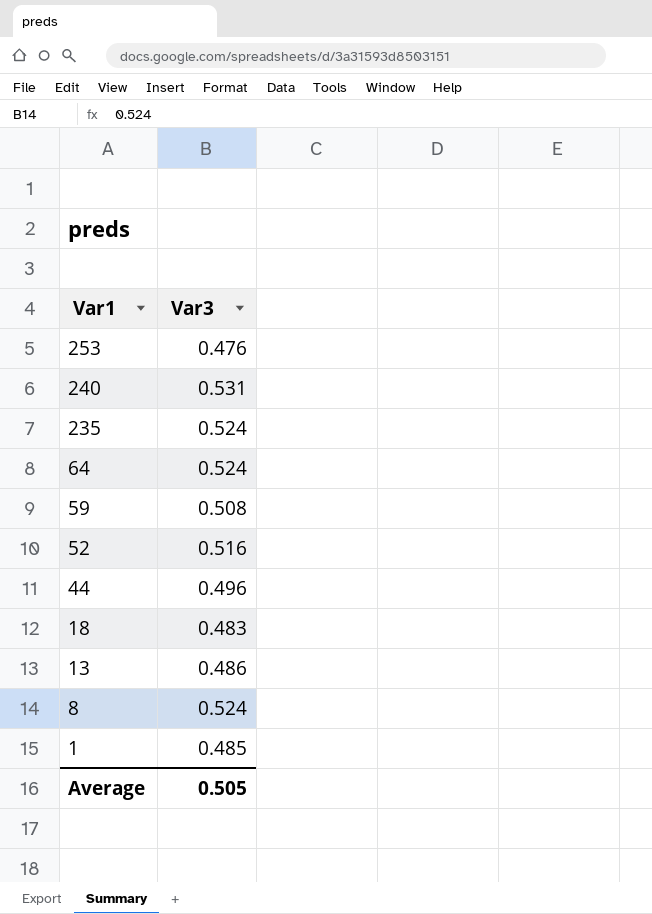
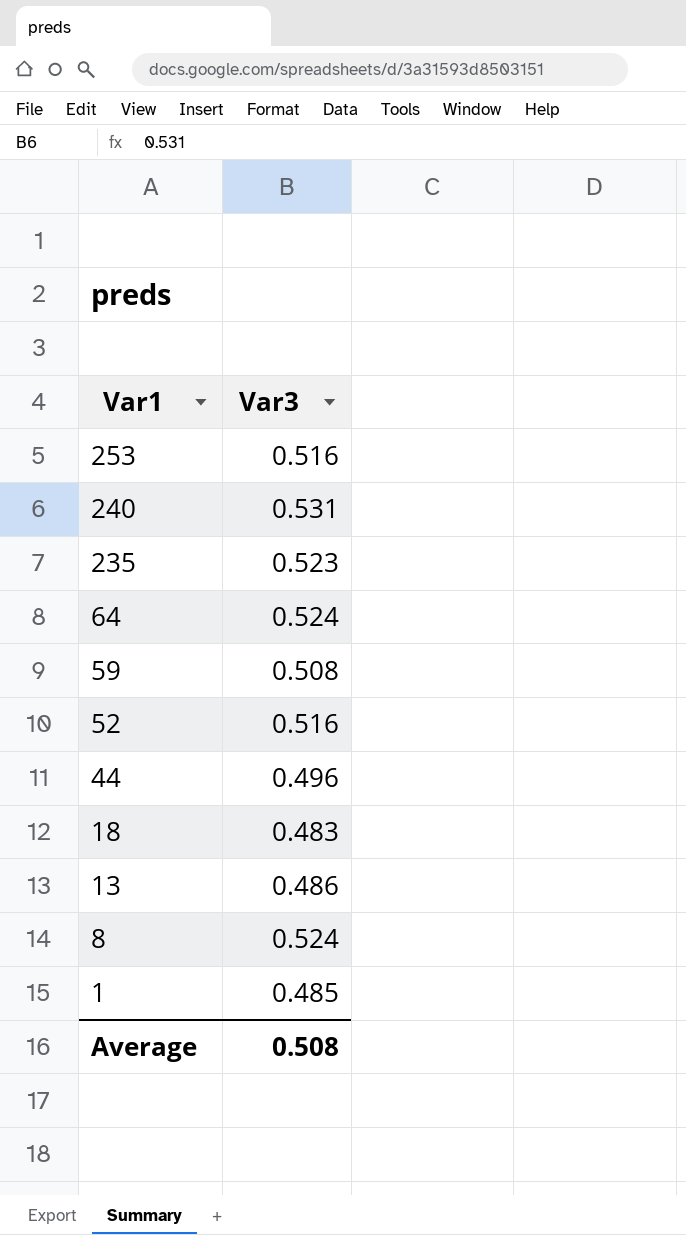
253 | Var3: 0.476 -> 0.516
235 | Var3: 0.524 -> 0.523
Average | Var3: 0.505 -> 0.508

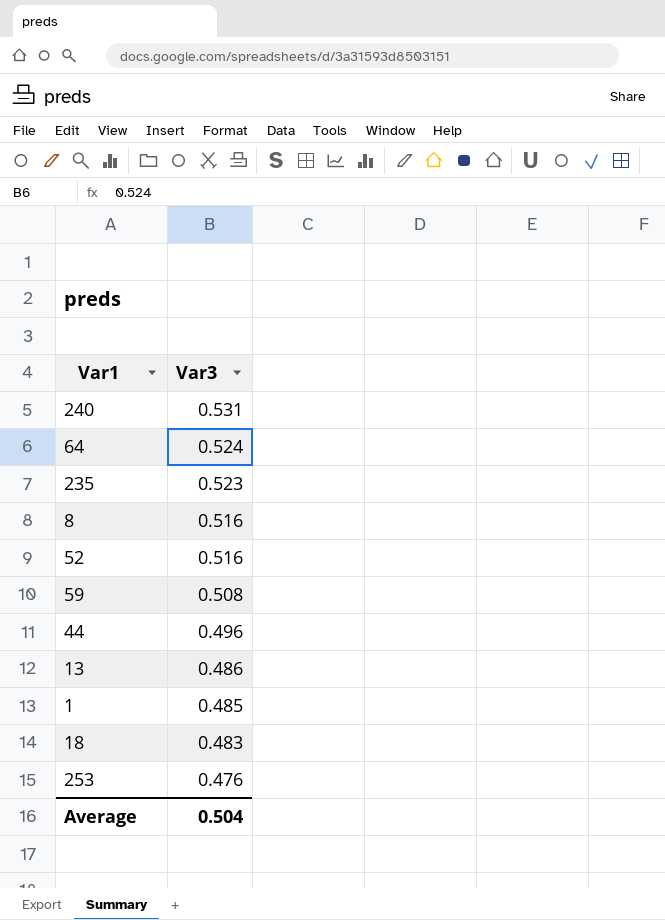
row order: Var1 descending -> Var3 descending
8 | Var3: 0.524 -> 0.516
253 | Var3: 0.516 -> 0.476
Average | Var3: 0.508 -> 0.504

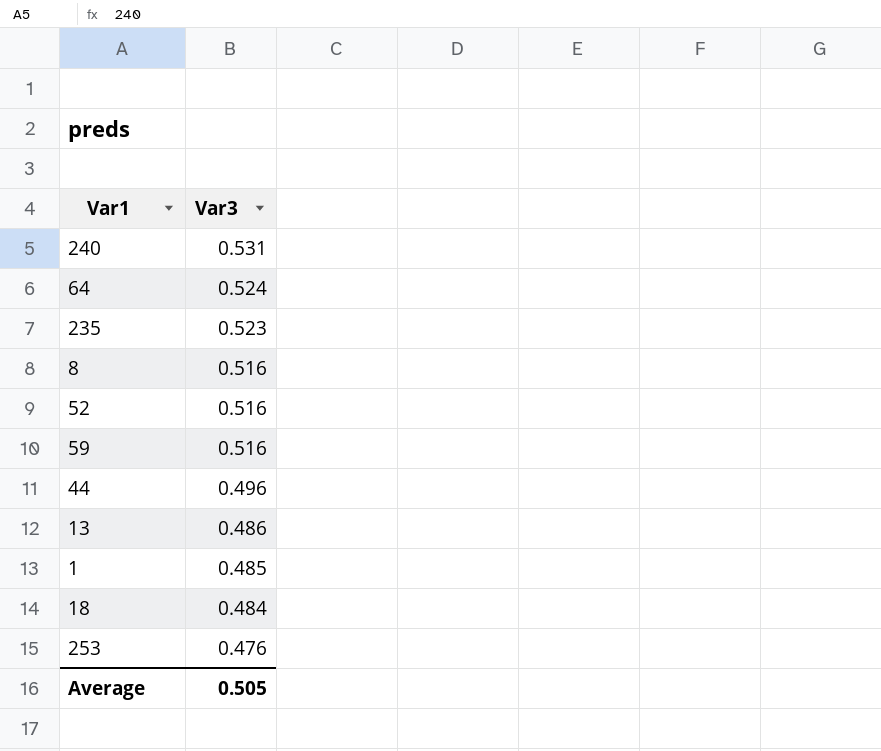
59 | Var3: 0.508 -> 0.516
18 | Var3: 0.483 -> 0.484
Average | Var3: 0.504 -> 0.505

